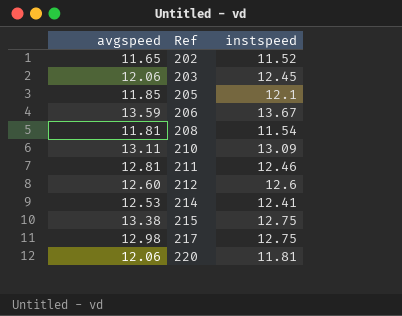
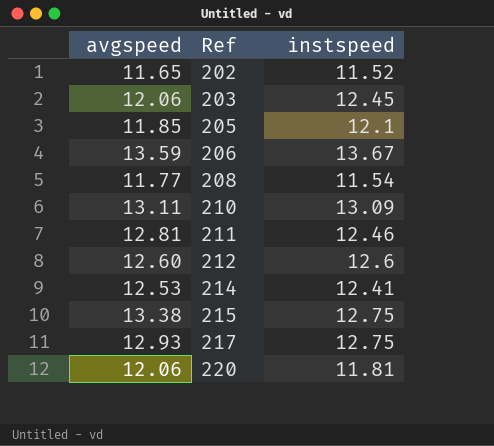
208 | avgspeed: 11.81 -> 11.77
217 | avgspeed: 12.98 -> 12.93

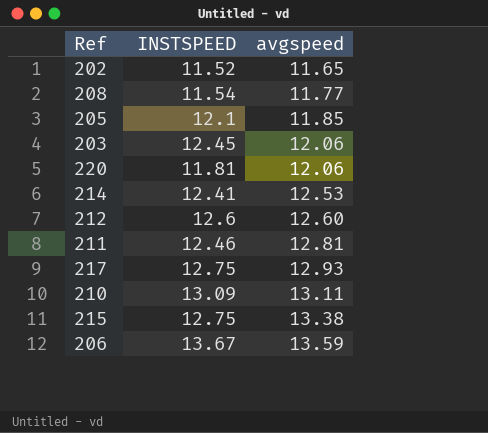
row order: Ref ascending -> avgspeed ascending
column name: instspeed -> INSTSPEED
column avgspeed | position: 1 -> 3

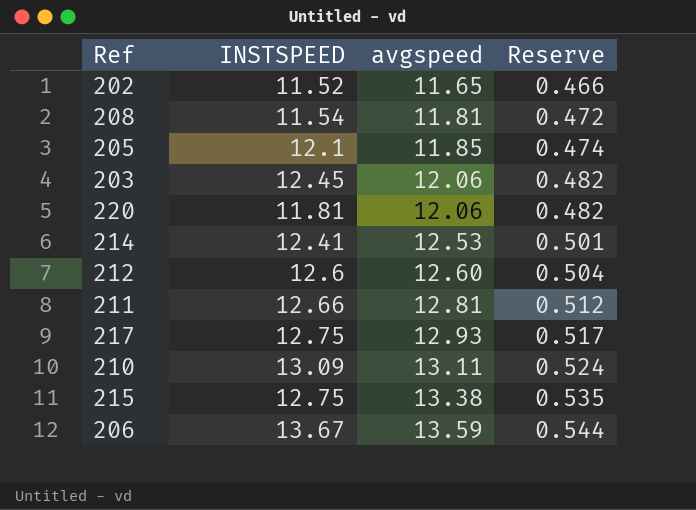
column Reserve | formula: none -> [avgspeed] * 0.04
208 | avgspeed: 11.77 -> 11.81
211 | INSTSPEED: 12.46 -> 12.66

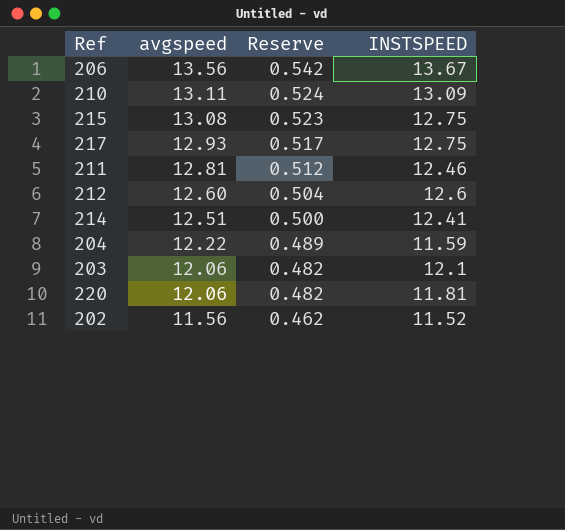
row order: avgspeed ascending -> avgspeed descending
column INSTSPEED | position: 2 -> 4
row 208: 11.54 | 11.81 | 0.472 -> none
row 205: 12.1 | 11.85 | 0.474 -> none
206 | avgspeed: 13.59 -> 13.56
206 | Reserve: 0.544 -> 0.542
215 | avgspeed: 13.38 -> 13.08
215 | Reserve: 0.535 -> 0.523
211 | INSTSPEED: 12.66 -> 12.46
214 | avgspeed: 12.53 -> 12.51
214 | Reserve: 0.501 -> 0.500
row 204: none -> 12.22 | 0.489 | 11.59
203 | INSTSPEED: 12.45 -> 12.1
202 | avgspeed: 11.65 -> 11.56
202 | Reserve: 0.466 -> 0.462

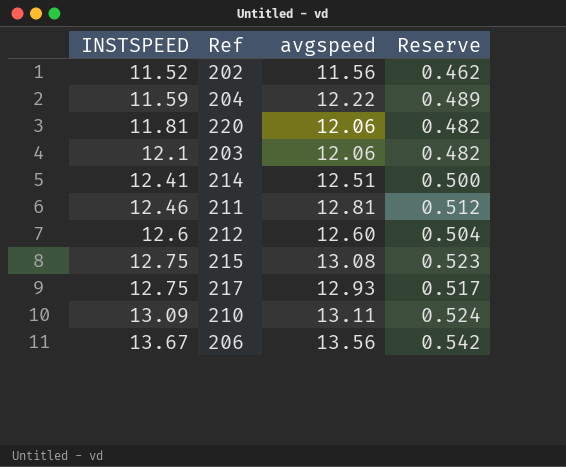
row order: avgspeed descending -> INSTSPEED ascending
column INSTSPEED | position: 4 -> 1

